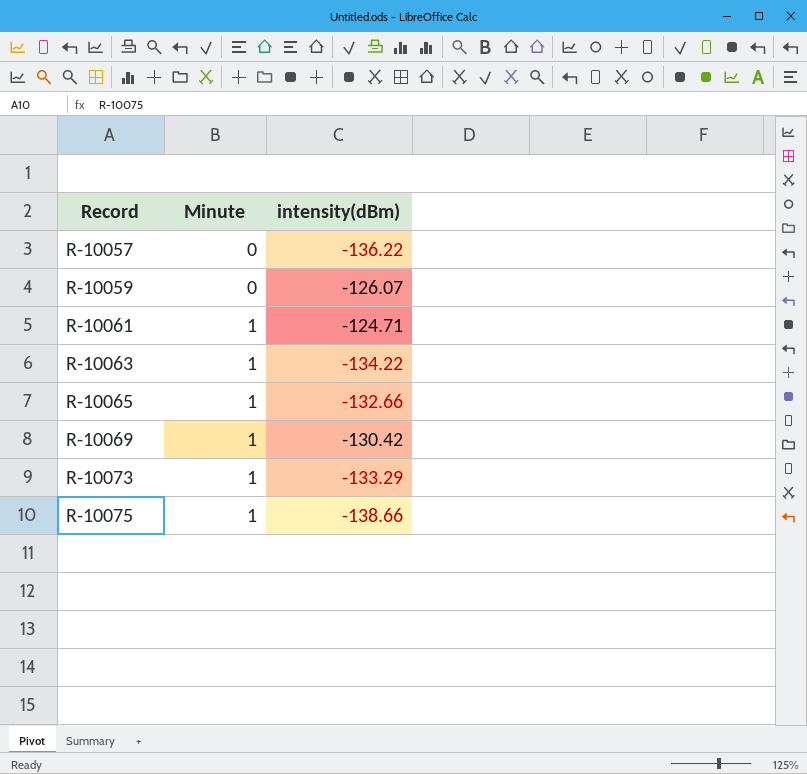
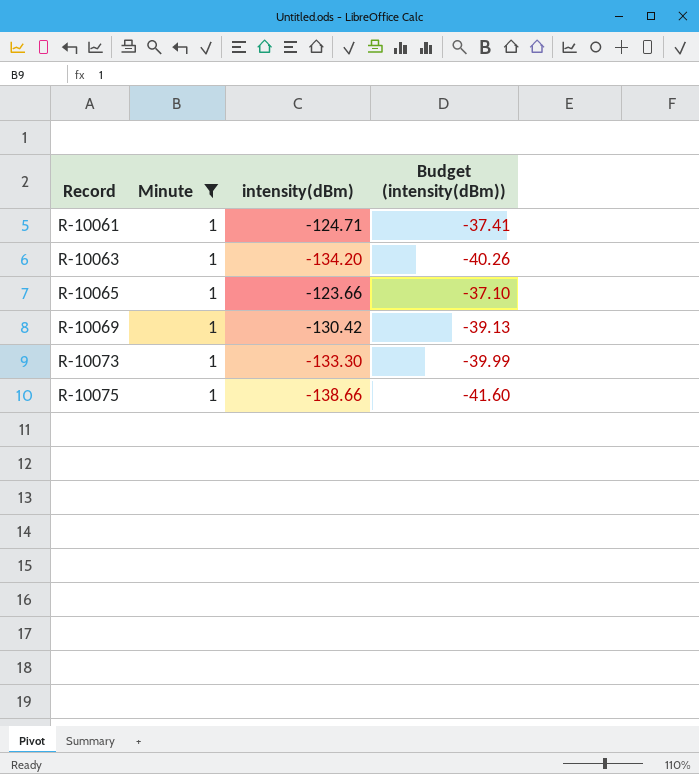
filter: none -> Minute = 1
column Budget (intensity(dBm)) | formula: none -> [intensity(dBm)] * 0.3
R-10063 | intensity(dBm): -134.22 -> -134.20
R-10065 | intensity(dBm): -132.66 -> -123.66
R-10073 | intensity(dBm): -133.29 -> -133.30

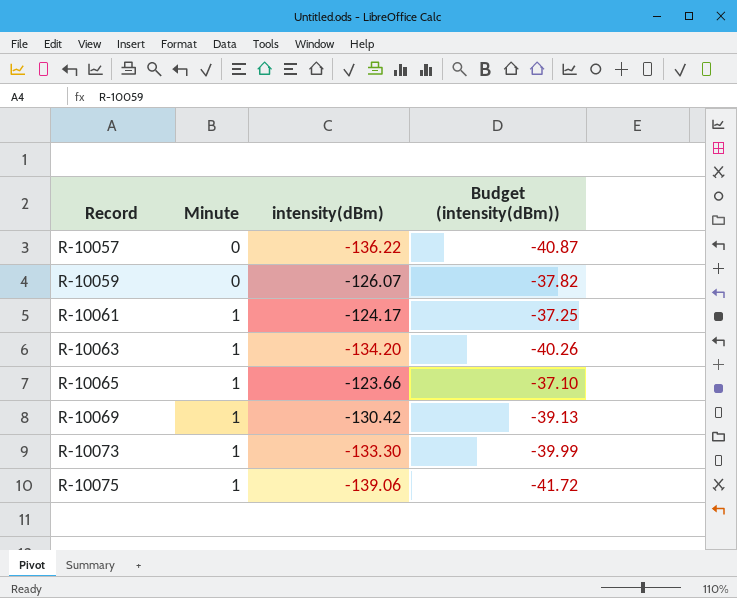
filter: Minute = 1 -> none
R-10061 | intensity(dBm): -124.71 -> -124.17
R-10061 | Budget (intensity(dBm)): -37.41 -> -37.25
R-10075 | intensity(dBm): -138.66 -> -139.06
R-10075 | Budget (intensity(dBm)): -41.60 -> -41.72

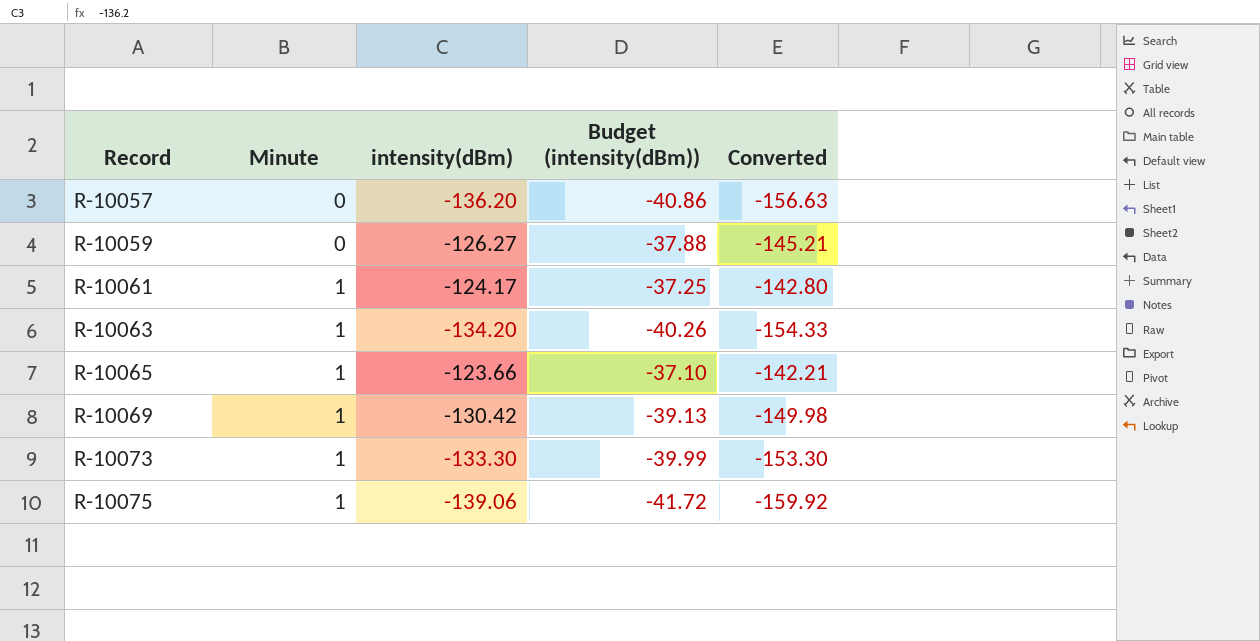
column Converted | formula: none -> [intensity(dBm)] * 1.15
R-10057 | intensity(dBm): -136.22 -> -136.20
R-10057 | Budget (intensity(dBm)): -40.87 -> -40.86
R-10059 | intensity(dBm): -126.07 -> -126.27
R-10059 | Budget (intensity(dBm)): -37.82 -> -37.88

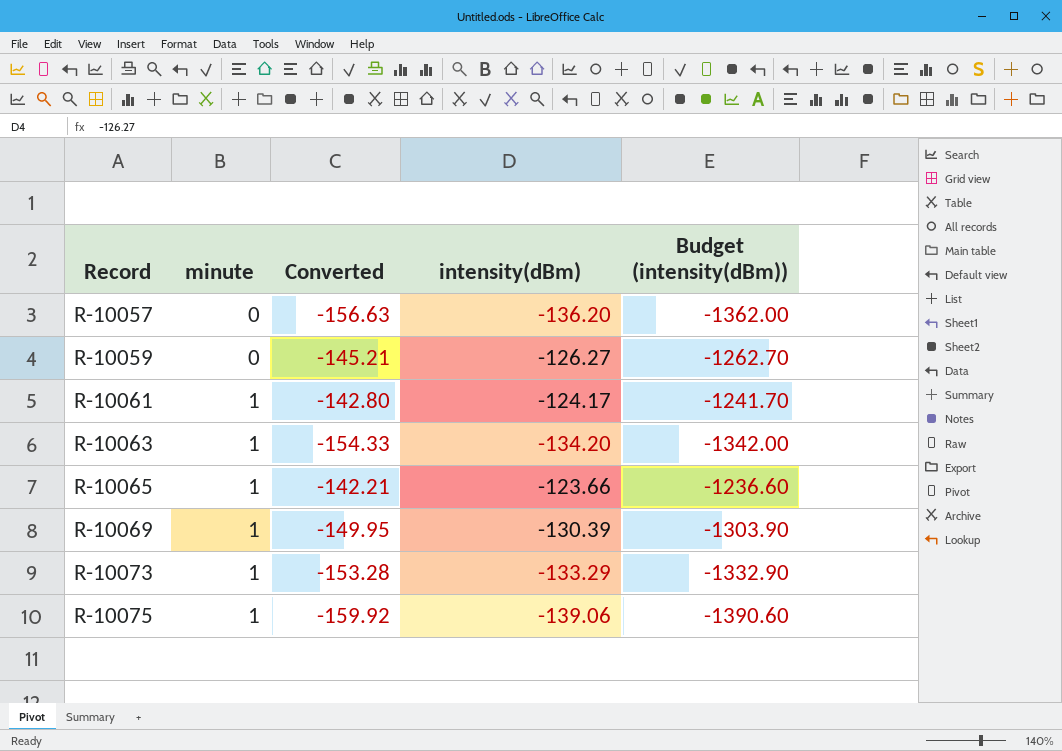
column name: Minute -> minute
column Converted | position: 5 -> 3
column Budget (intensity(dBm)) | formula: [intensity(dBm)] * 0.3 -> [intensity(dBm)] * 10
R-10069 | Converted: -149.98 -> -149.95
R-10069 | intensity(dBm): -130.42 -> -130.39
R-10073 | Converted: -153.30 -> -153.28
R-10073 | intensity(dBm): -133.30 -> -133.29

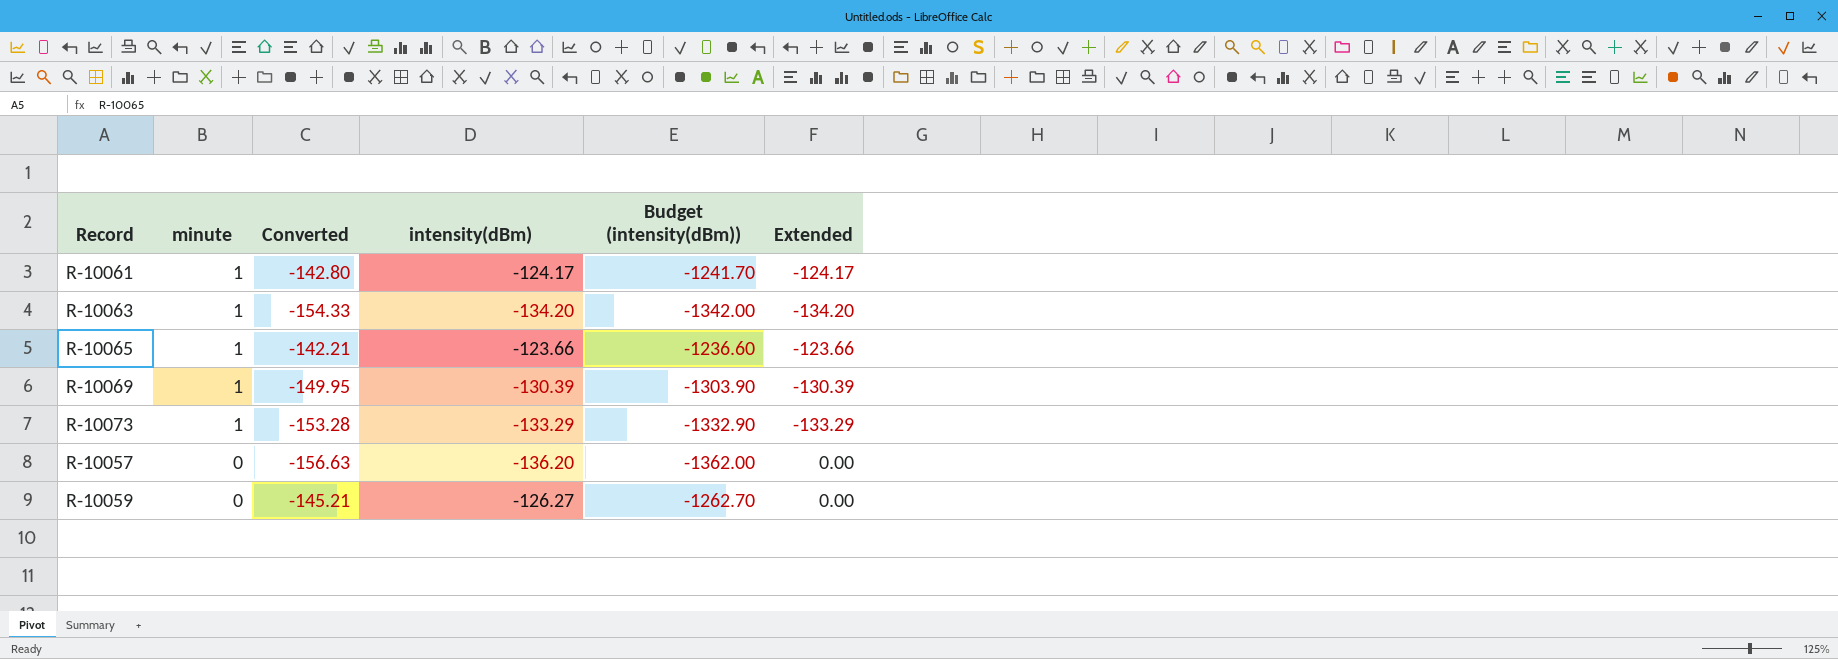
row order: Record ascending -> minute descending
column Extended | formula: none -> [minute] * [intensity(dBm)]
row R-10075: 1 | -159.92 | -139.06 | -1390.60 -> none

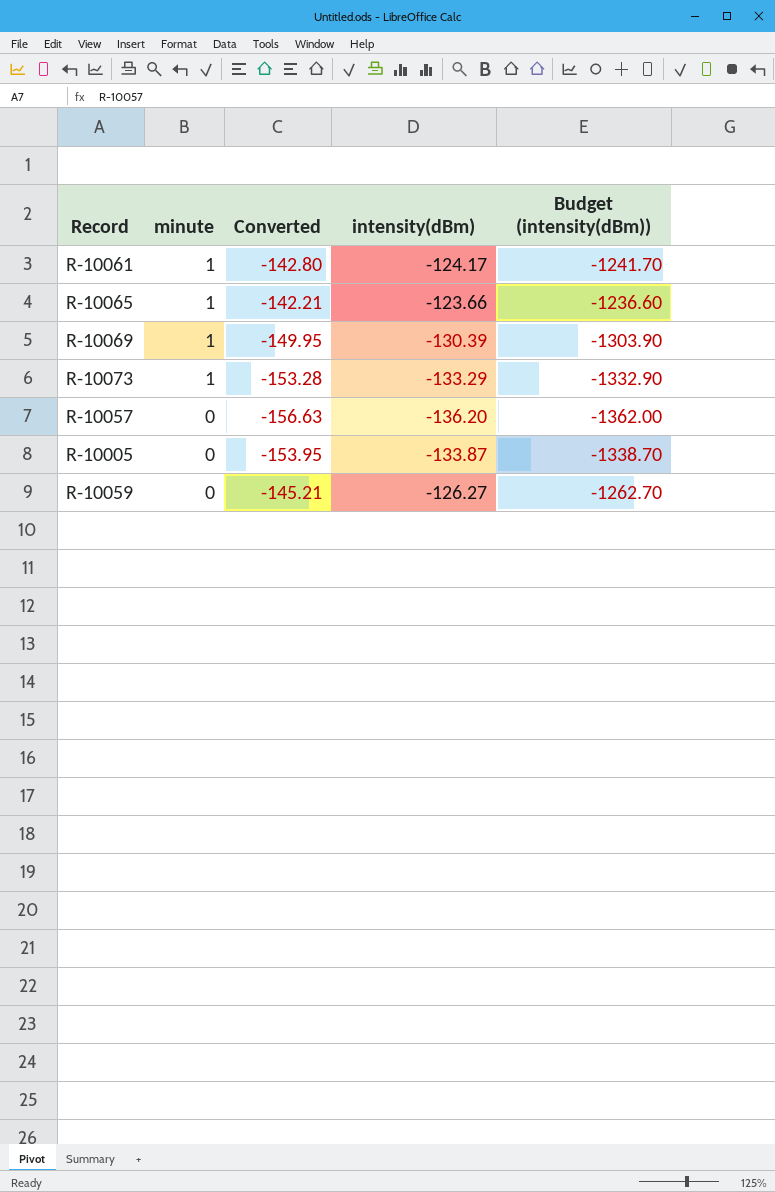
column Extended | formula: [minute] * [intensity(dBm)] -> none
row R-10063: 1 | -154.33 | -134.20 | -1342.00 | -134.20 -> none
row R-10005: none -> 0 | -153.95 | -133.87 | -1338.70

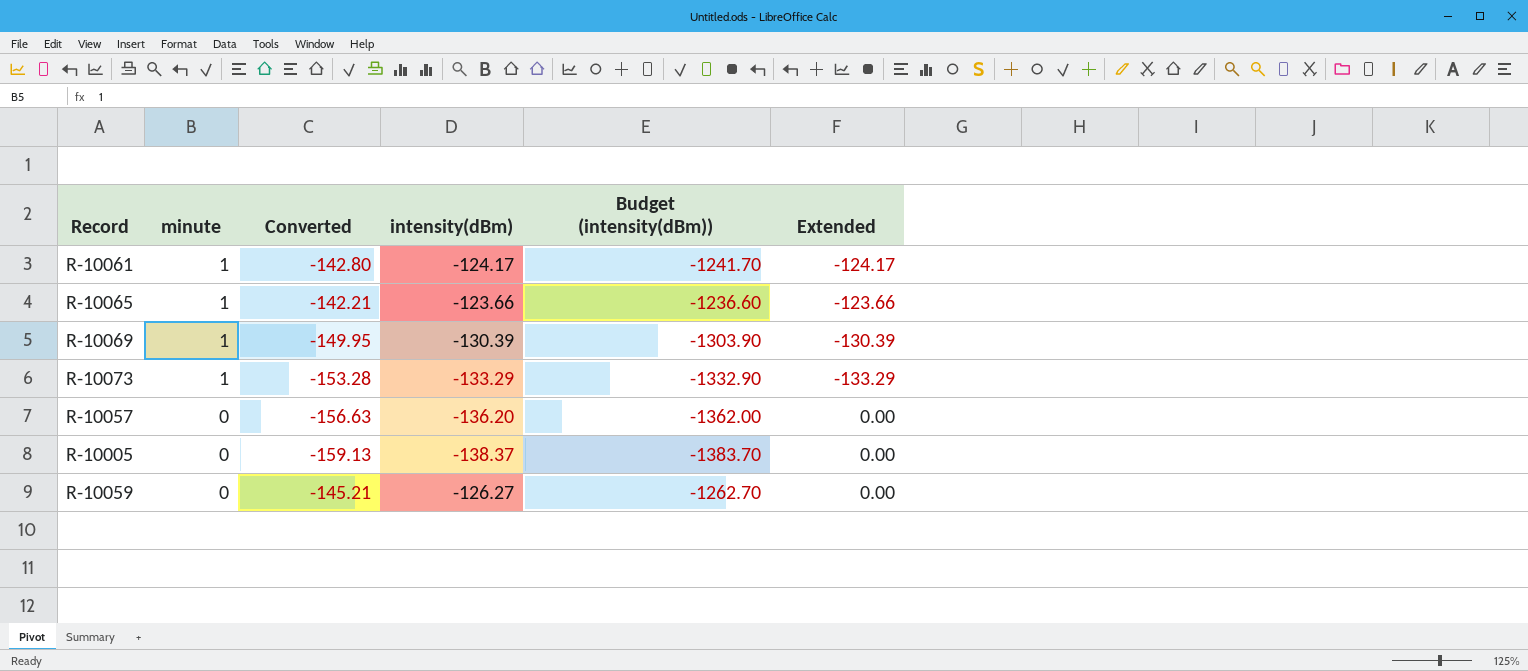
column Extended | formula: none -> [minute] * [intensity(dBm)]
R-10005 | Converted: -153.95 -> -159.13
R-10005 | intensity(dBm): -133.87 -> -138.37
R-10005 | Budget (intensity(dBm)): -1338.70 -> -1383.70

